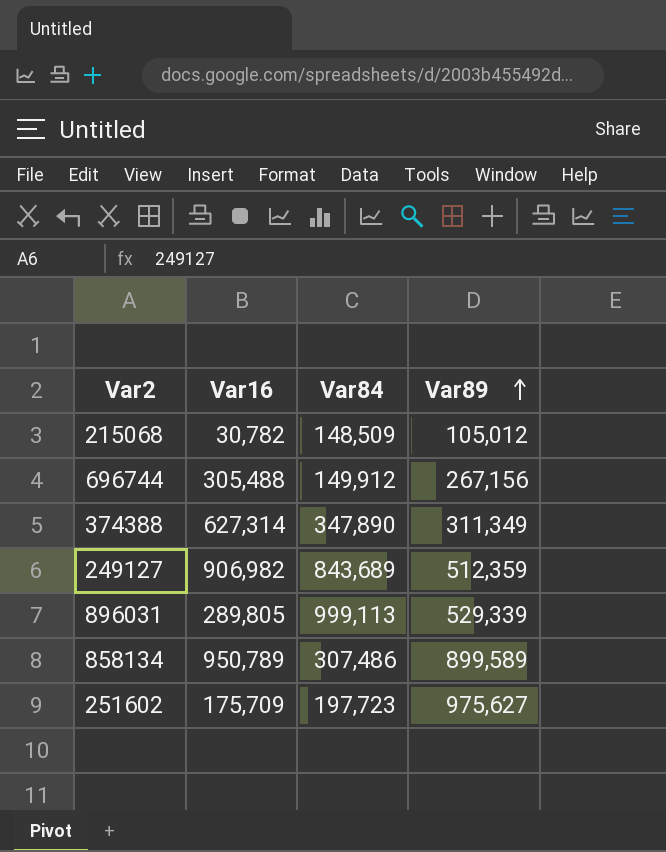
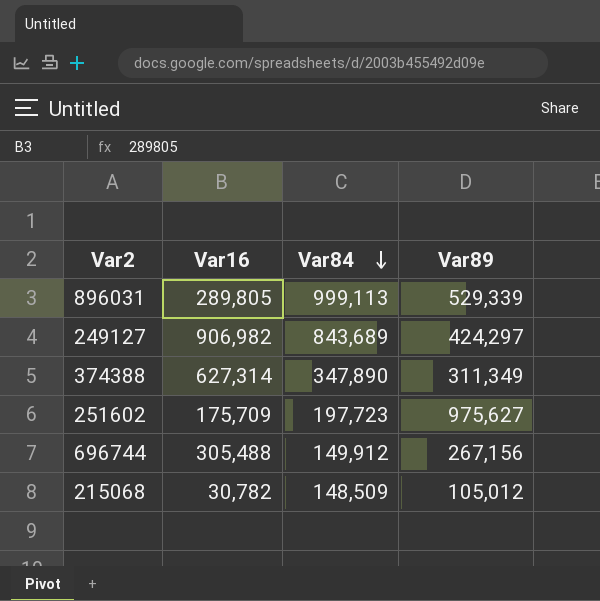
row order: Var89 ascending -> Var84 descending
row 858134: 950,789 | 307,486 | 899,589 -> none
249127 | Var89: 512,359 -> 424,297

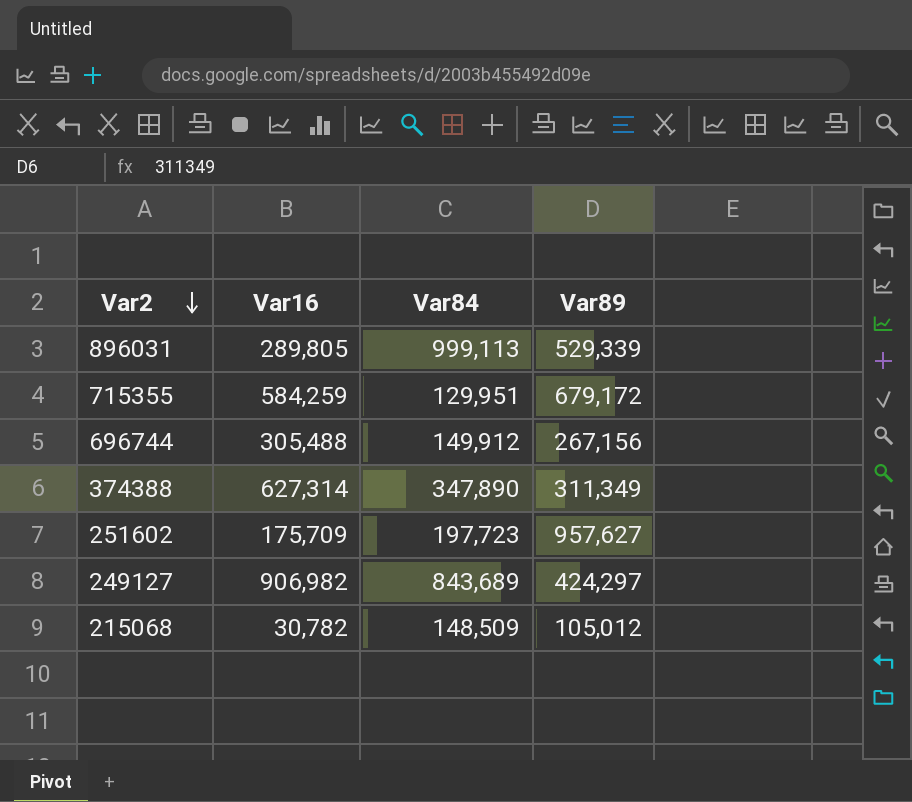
row order: Var84 descending -> Var2 descending
row 715355: none -> 584,259 | 129,951 | 679,172
251602 | Var89: 975,627 -> 957,627

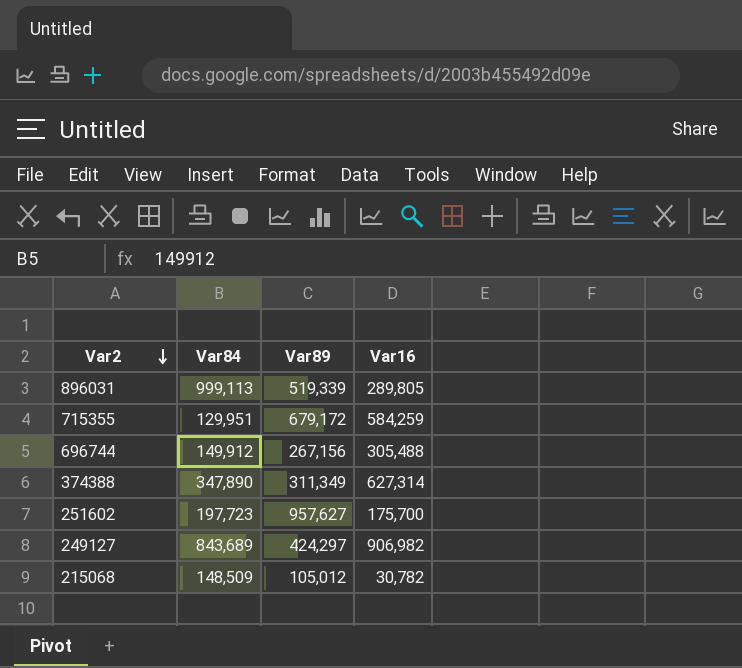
column Var16 | position: 2 -> 4
896031 | Var89: 529,339 -> 519,339
251602 | Var16: 175,709 -> 175,700

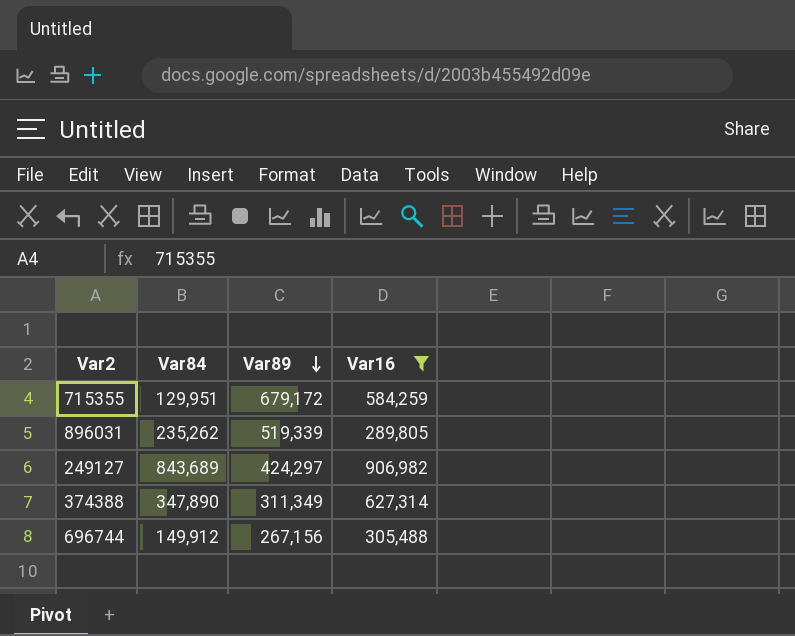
filter: none -> Var16 >= 289,805
row order: Var2 descending -> Var89 descending
896031 | Var84: 999,113 -> 235,262

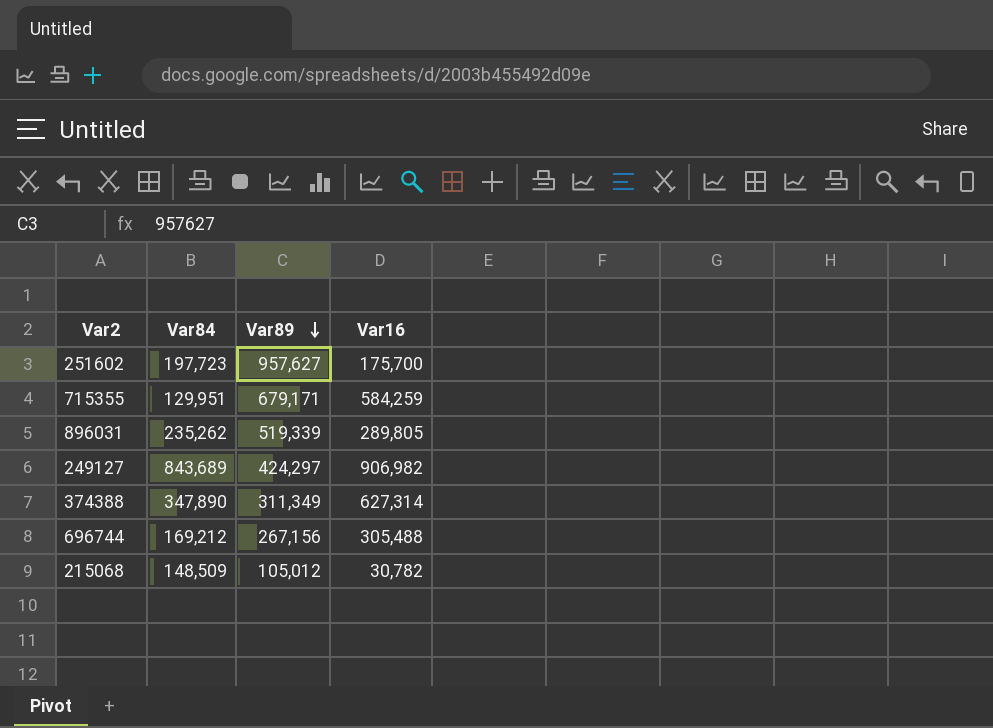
filter: Var16 >= 289,805 -> none
715355 | Var89: 679,172 -> 679,171
696744 | Var84: 149,912 -> 169,212

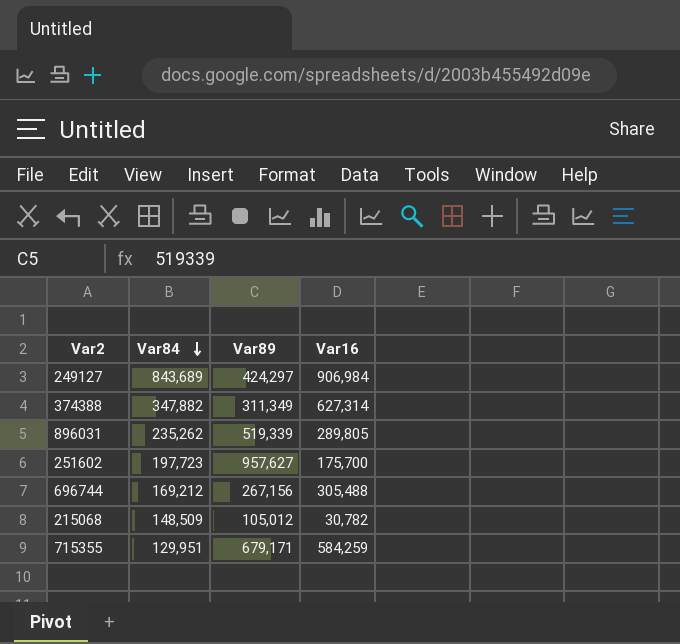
row order: Var89 descending -> Var84 descending
249127 | Var16: 906,982 -> 906,984
374388 | Var84: 347,890 -> 347,882

